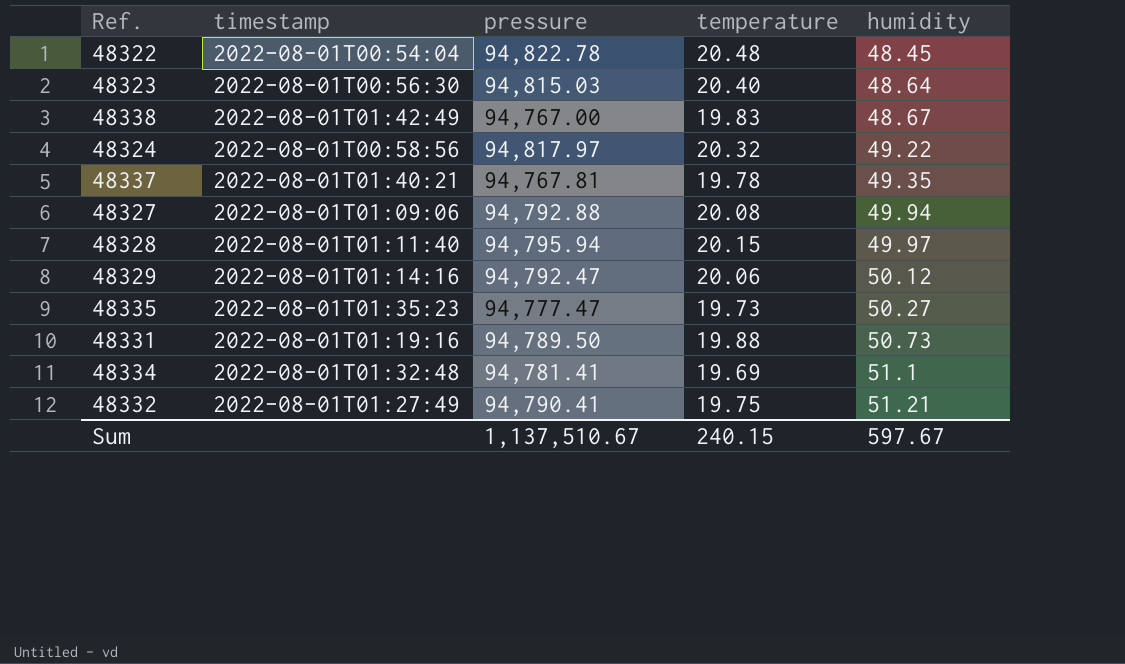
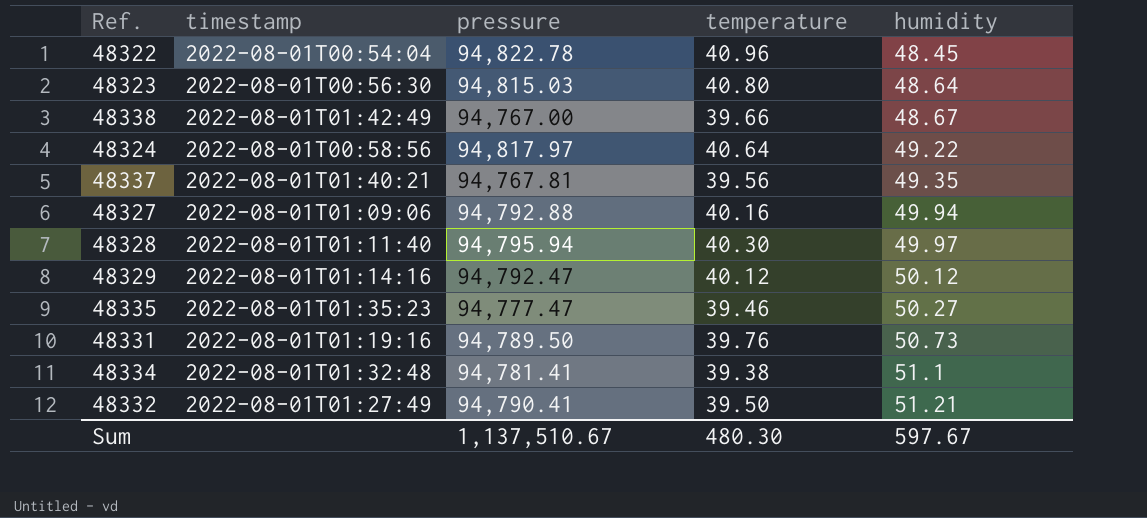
48322 | temperature: 20.48 -> 40.96
48323 | temperature: 20.40 -> 40.80
48338 | temperature: 19.83 -> 39.66
48324 | temperature: 20.32 -> 40.64
48337 | temperature: 19.78 -> 39.56
48327 | temperature: 20.08 -> 40.16
48328 | temperature: 20.15 -> 40.30
48329 | temperature: 20.06 -> 40.12
48335 | temperature: 19.73 -> 39.46
48331 | temperature: 19.88 -> 39.76
48334 | temperature: 19.69 -> 39.38
48332 | temperature: 19.75 -> 39.50
Sum | temperature: 240.15 -> 480.30

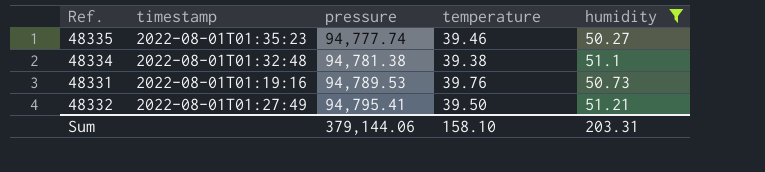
filter: none -> humidity >= 50.27
row order: humidity ascending -> pressure ascending
48335 | pressure: 94,777.47 -> 94,777.74
48334 | pressure: 94,781.41 -> 94,781.38
48331 | pressure: 94,789.50 -> 94,789.53
48332 | pressure: 94,790.41 -> 94,795.41
Sum | pressure: 1,137,510.67 -> 379,144.06
Sum | temperature: 480.30 -> 158.10
Sum | humidity: 597.67 -> 203.31

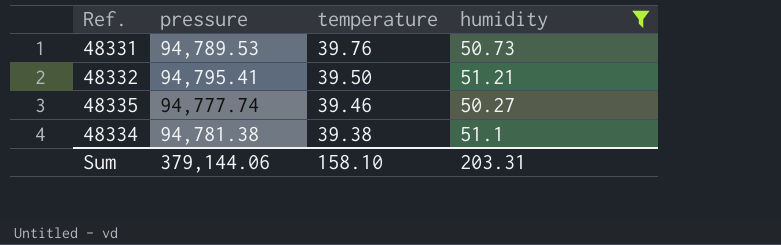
row order: pressure ascending -> temperature descending
column timestamp | position: 2 -> none

